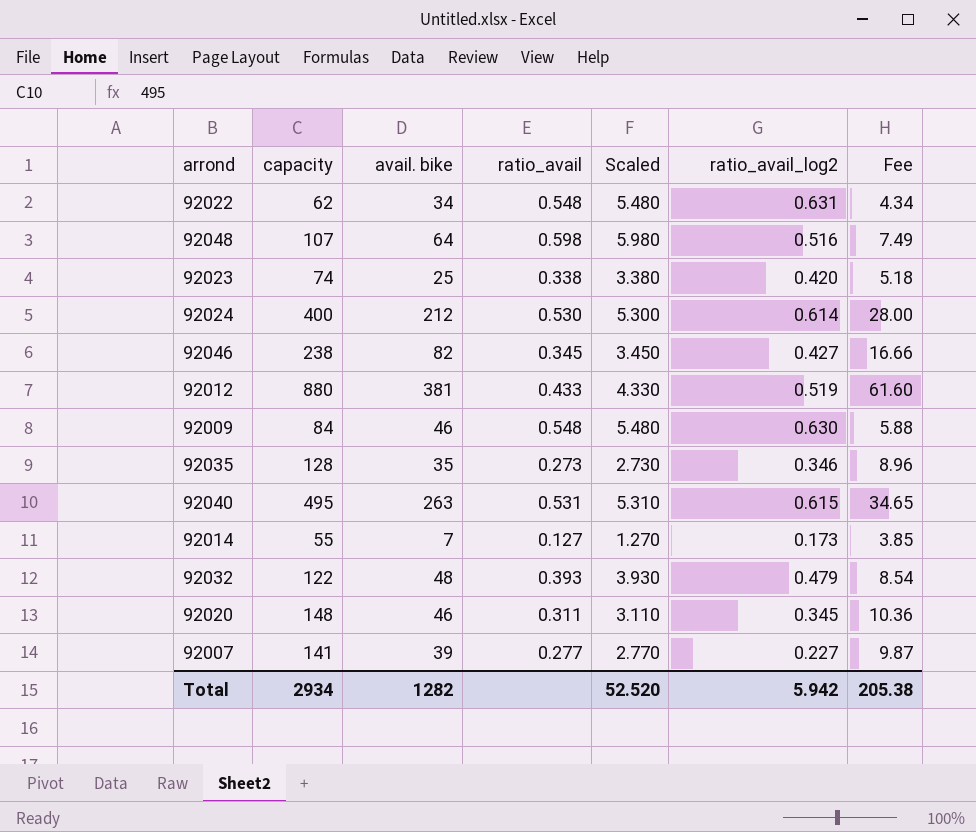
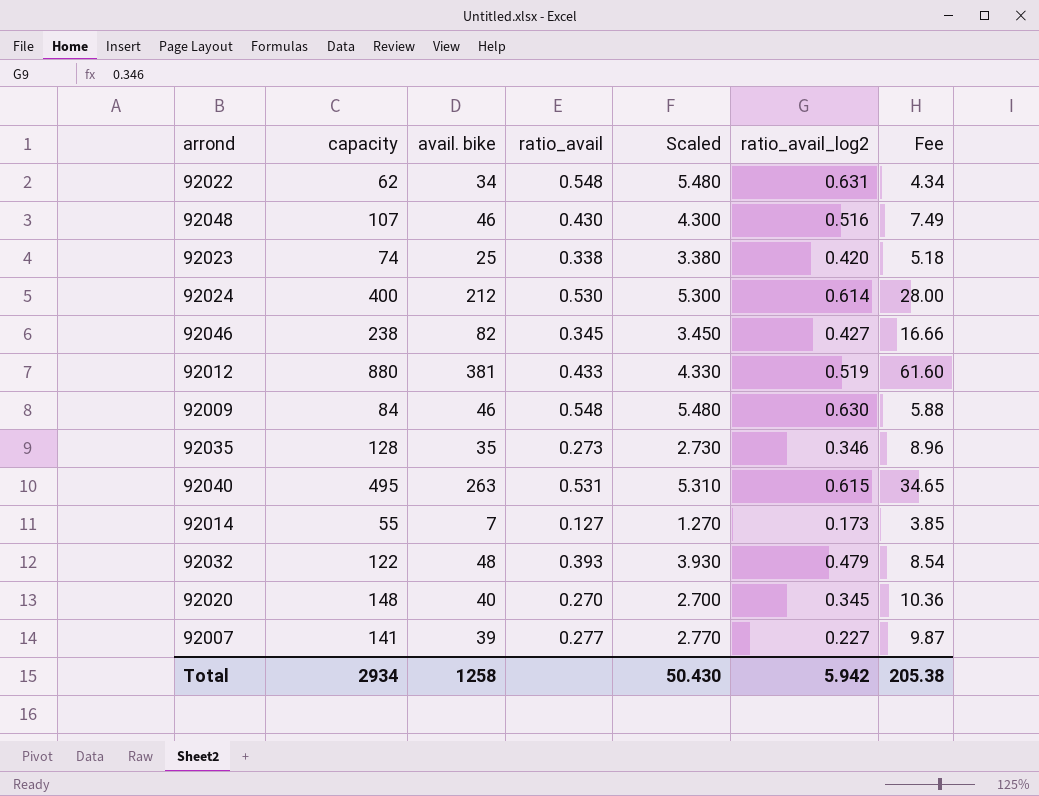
92048 | avail. bike: 64 -> 46
92048 | ratio_avail: 0.598 -> 0.430
92048 | Scaled: 5.980 -> 4.300
92020 | avail. bike: 46 -> 40
92020 | ratio_avail: 0.311 -> 0.270
92020 | Scaled: 3.110 -> 2.700
Total | avail. bike: 1282 -> 1258
Total | Scaled: 52.520 -> 50.430

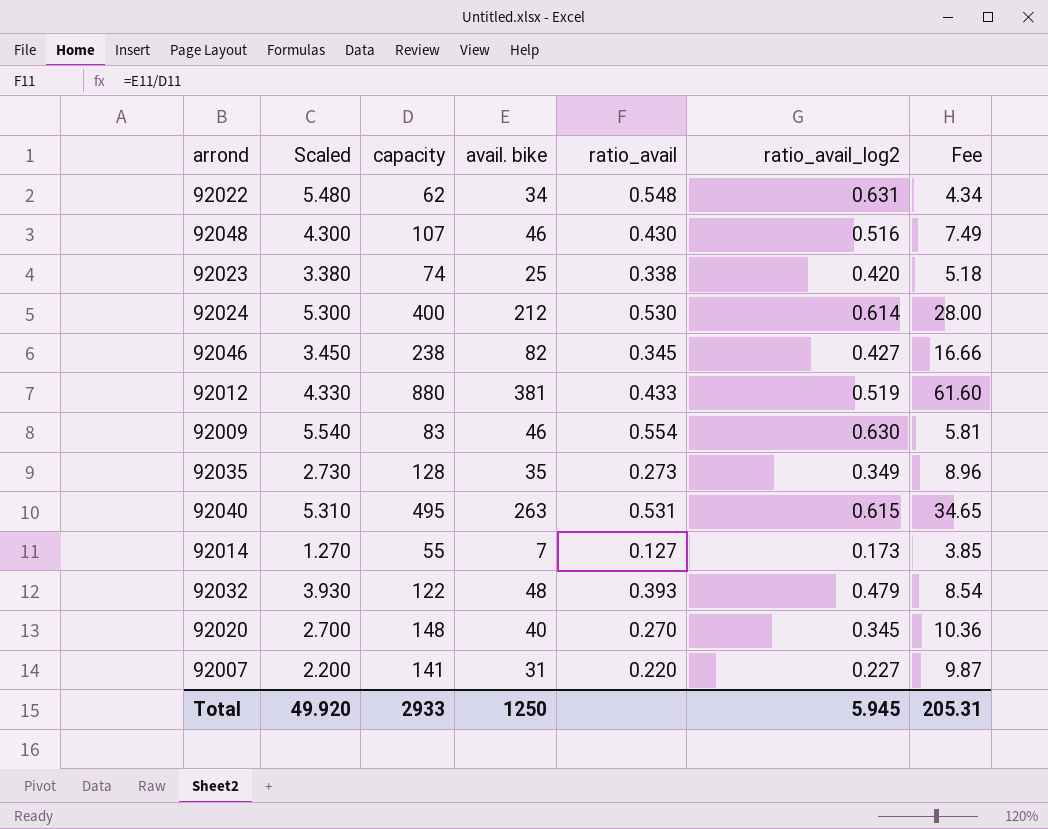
column Scaled | position: 5 -> 2
92009 | Scaled: 5.480 -> 5.540
92009 | capacity: 84 -> 83
92009 | ratio_avail: 0.548 -> 0.554
92009 | Fee: 5.88 -> 5.81
92035 | ratio_avail_log2: 0.346 -> 0.349
92007 | Scaled: 2.770 -> 2.200
92007 | avail. bike: 39 -> 31
92007 | ratio_avail: 0.277 -> 0.220
Total | Scaled: 50.430 -> 49.920
Total | capacity: 2934 -> 2933
Total | avail. bike: 1258 -> 1250
Total | ratio_avail_log2: 5.942 -> 5.945
Total | Fee: 205.38 -> 205.31

